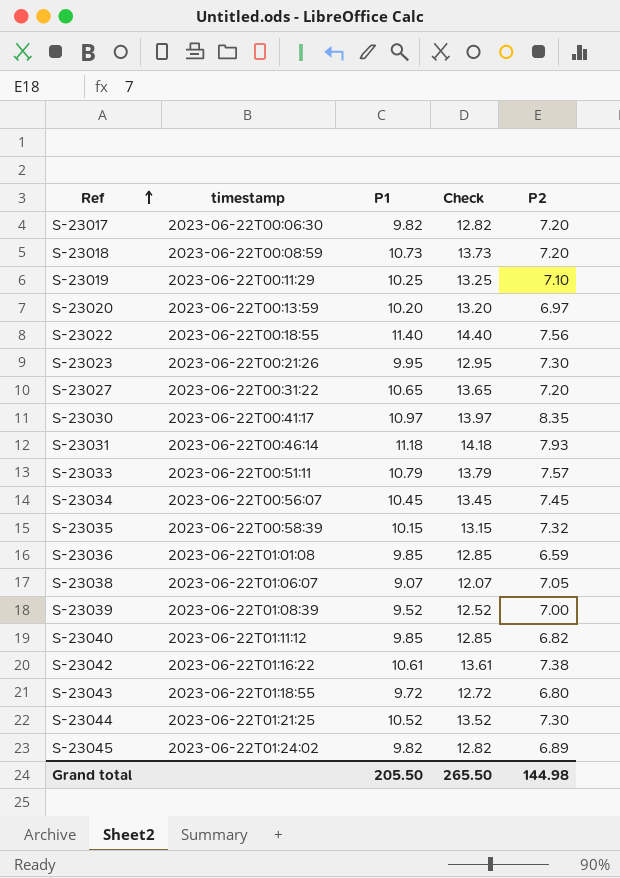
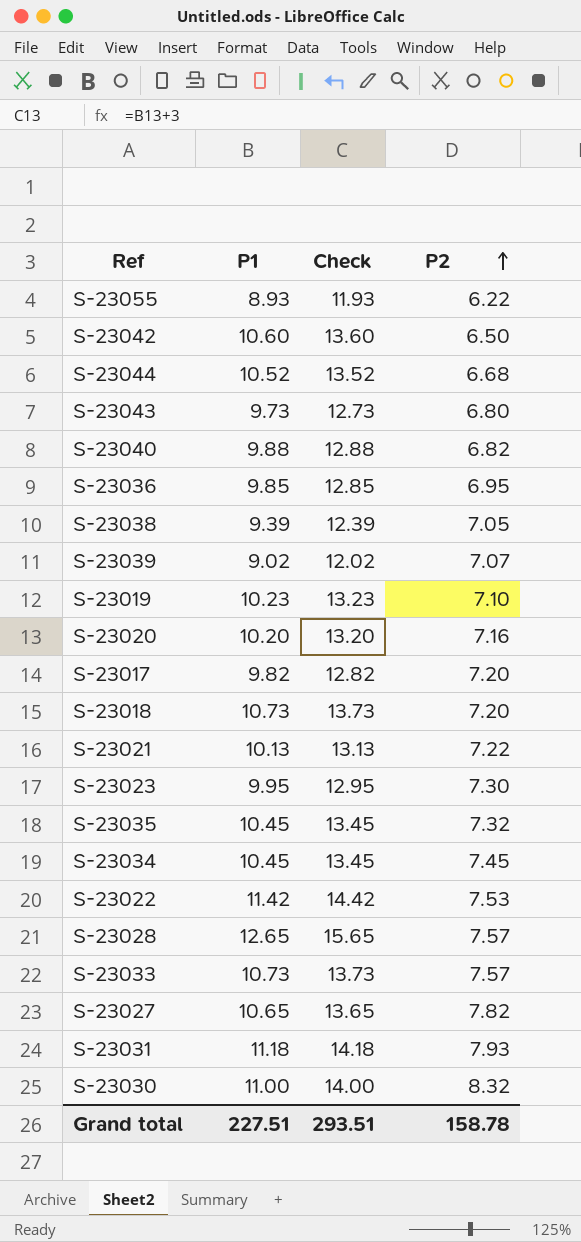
row order: Ref ascending -> P2 ascending
column timestamp | position: 2 -> none
row S-23045: 2023-06-22T01:24:02 | 9.82 | 12.82 | 6.89 -> none
row S-23055: none -> 8.93 | 11.93 | 6.22
S-23042 | P1: 10.61 -> 10.60
S-23042 | Check: 13.61 -> 13.60
S-23042 | P2: 7.38 -> 6.50
S-23044 | P2: 7.30 -> 6.68
S-23043 | P1: 9.72 -> 9.73
S-23043 | Check: 12.72 -> 12.73
S-23040 | P1: 9.85 -> 9.88
S-23040 | Check: 12.85 -> 12.88
S-23036 | P2: 6.59 -> 6.95
S-23038 | P1: 9.07 -> 9.39
S-23038 | Check: 12.07 -> 12.39
S-23039 | P1: 9.52 -> 9.02
S-23039 | Check: 12.52 -> 12.02
S-23039 | P2: 7.00 -> 7.07
S-23019 | P1: 10.25 -> 10.23
S-23019 | Check: 13.25 -> 13.23
S-23020 | P2: 6.97 -> 7.16
row S-23021: none -> 10.13 | 13.13 | 7.22
S-23035 | P1: 10.15 -> 10.45
S-23035 | Check: 13.15 -> 13.45
S-23022 | P1: 11.40 -> 11.42
S-23022 | Check: 14.40 -> 14.42
S-23022 | P2: 7.56 -> 7.53
row S-23028: none -> 12.65 | 15.65 | 7.57
S-23033 | P1: 10.79 -> 10.73
S-23033 | Check: 13.79 -> 13.73
S-23027 | P2: 7.20 -> 7.82
S-23030 | P1: 10.97 -> 11.00
S-23030 | Check: 13.97 -> 14.00
S-23030 | P2: 8.35 -> 8.32
Grand total | P1: 205.50 -> 227.51
Grand total | Check: 265.50 -> 293.51
Grand total | P2: 144.98 -> 158.78

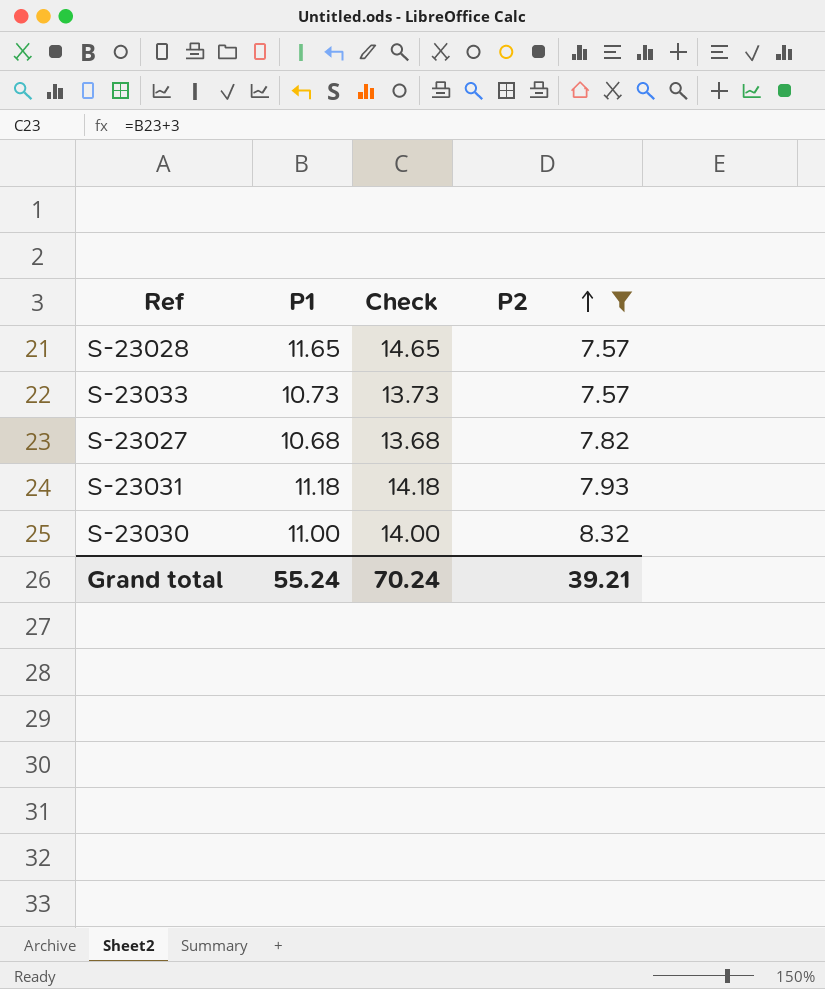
filter: none -> P2 >= 7.57
S-23028 | P1: 12.65 -> 11.65
S-23028 | Check: 15.65 -> 14.65
S-23027 | P1: 10.65 -> 10.68
S-23027 | Check: 13.65 -> 13.68
Grand total | P1: 227.51 -> 55.24
Grand total | Check: 293.51 -> 70.24
Grand total | P2: 158.78 -> 39.21

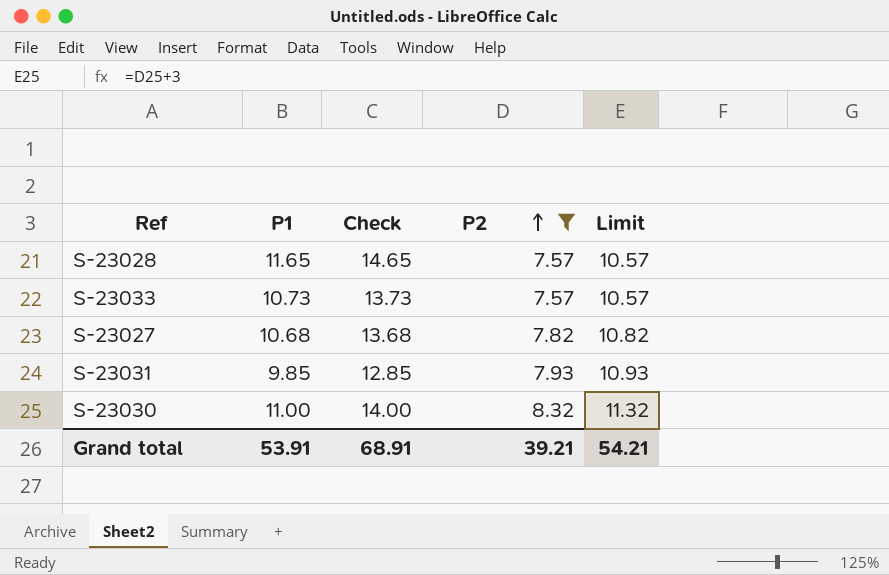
column Limit | formula: none -> [P2] + 3
S-23031 | P1: 11.18 -> 9.85
S-23031 | Check: 14.18 -> 12.85
Grand total | P1: 55.24 -> 53.91
Grand total | Check: 70.24 -> 68.91

